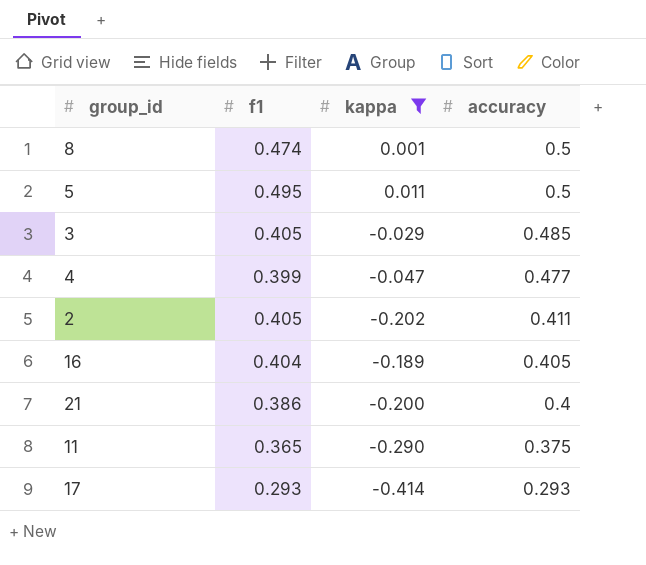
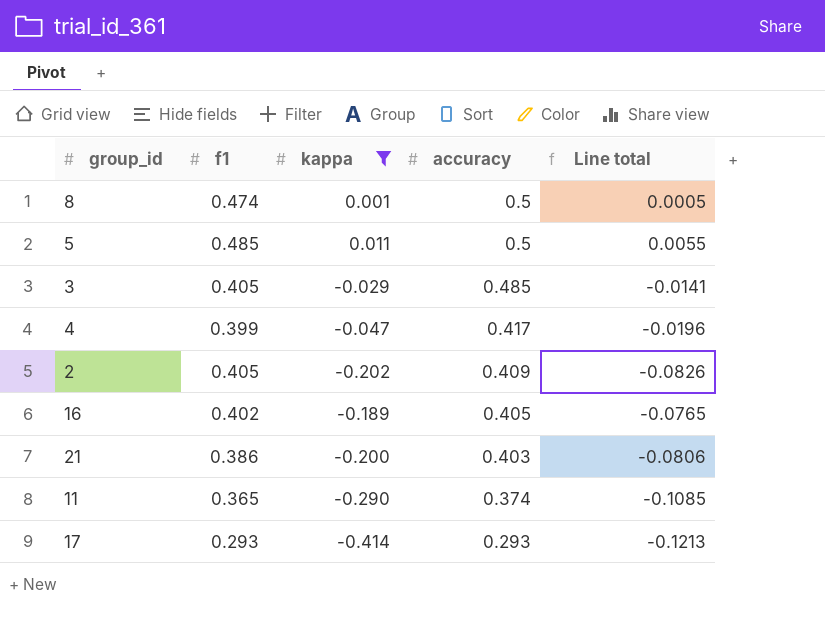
column Line total | formula: none -> [kappa] * [accuracy]
5 | f1: 0.495 -> 0.485
4 | accuracy: 0.477 -> 0.417
2 | accuracy: 0.411 -> 0.409
16 | f1: 0.404 -> 0.402
21 | accuracy: 0.4 -> 0.403
11 | accuracy: 0.375 -> 0.374

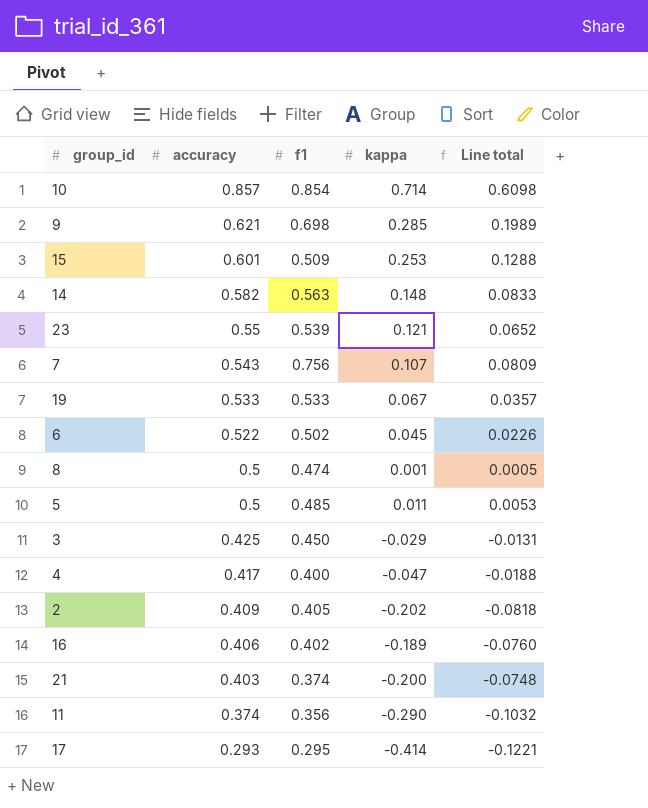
filter: kappa <= 0.011 -> none
column accuracy | position: 4 -> 2
column Line total | formula: [kappa] * [accuracy] -> [f1] * [kappa]
3 | accuracy: 0.485 -> 0.425
3 | f1: 0.405 -> 0.450
4 | f1: 0.399 -> 0.400
16 | accuracy: 0.405 -> 0.406
21 | f1: 0.386 -> 0.374
11 | f1: 0.365 -> 0.356
17 | f1: 0.293 -> 0.295

